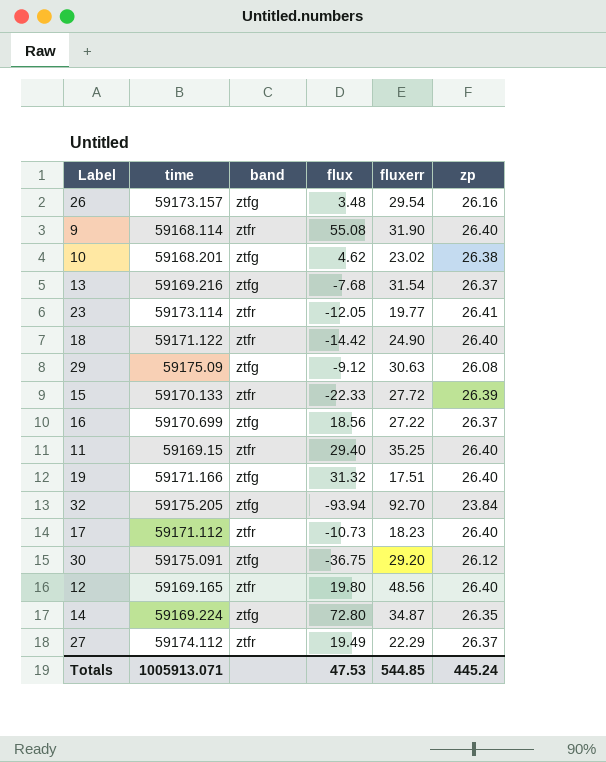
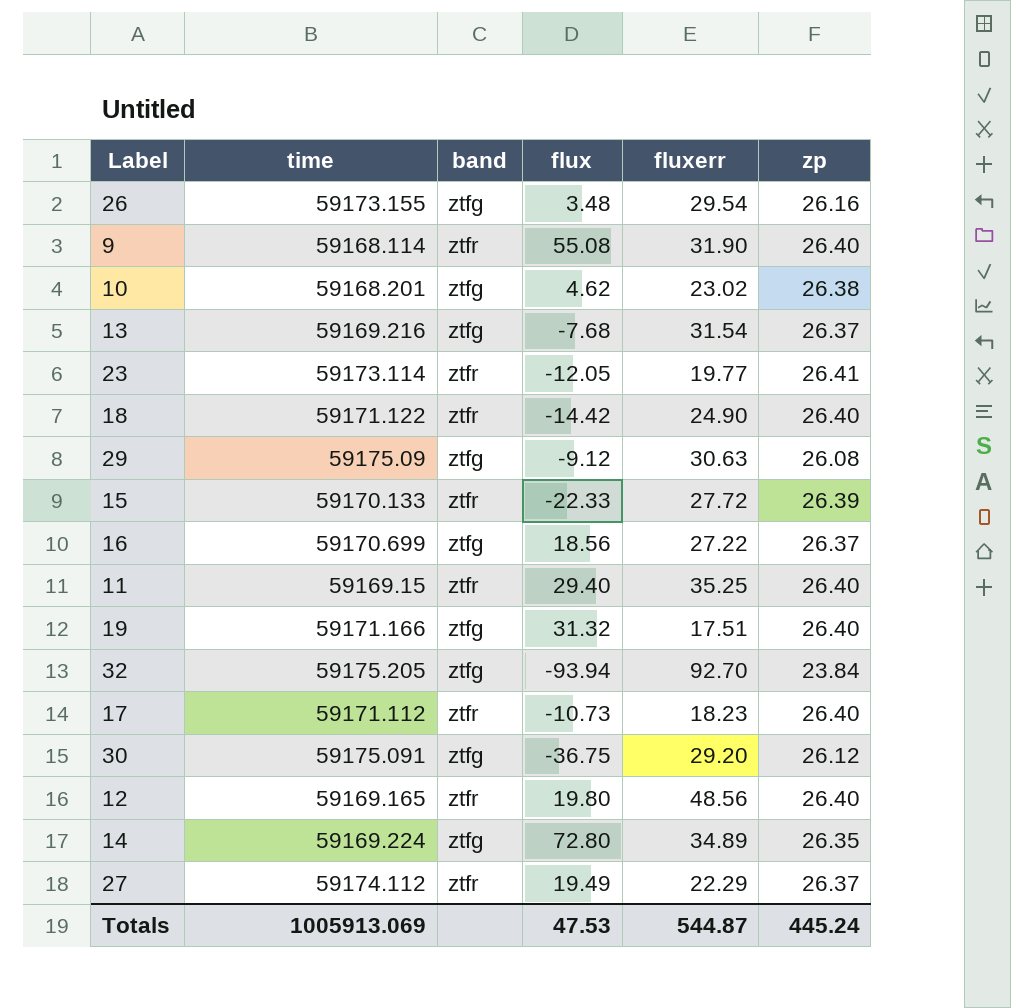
26 | time: 59173.157 -> 59173.155
14 | fluxerr: 34.87 -> 34.89
Totals | time: 1005913.071 -> 1005913.069
Totals | fluxerr: 544.85 -> 544.87

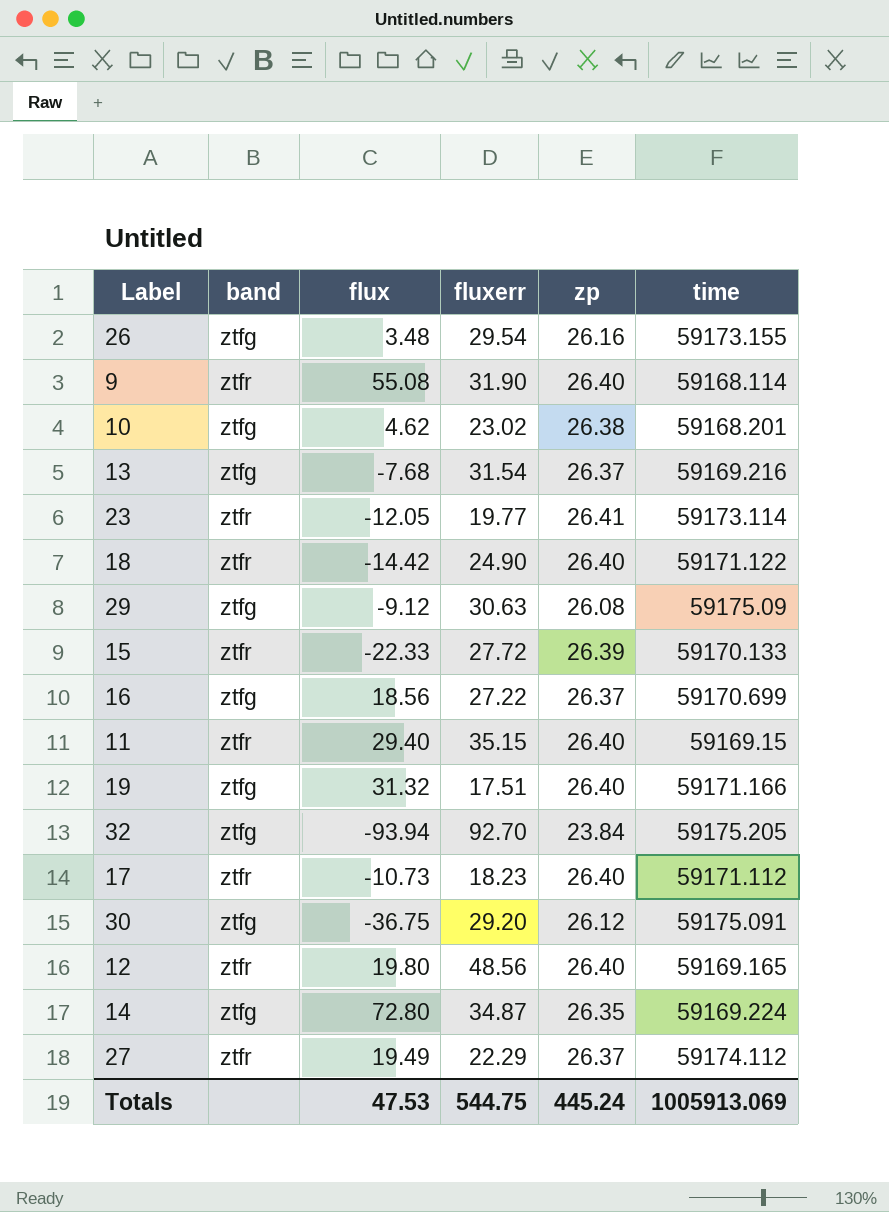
column time | position: 2 -> 6
11 | fluxerr: 35.25 -> 35.15
14 | fluxerr: 34.89 -> 34.87
Totals | fluxerr: 544.87 -> 544.75

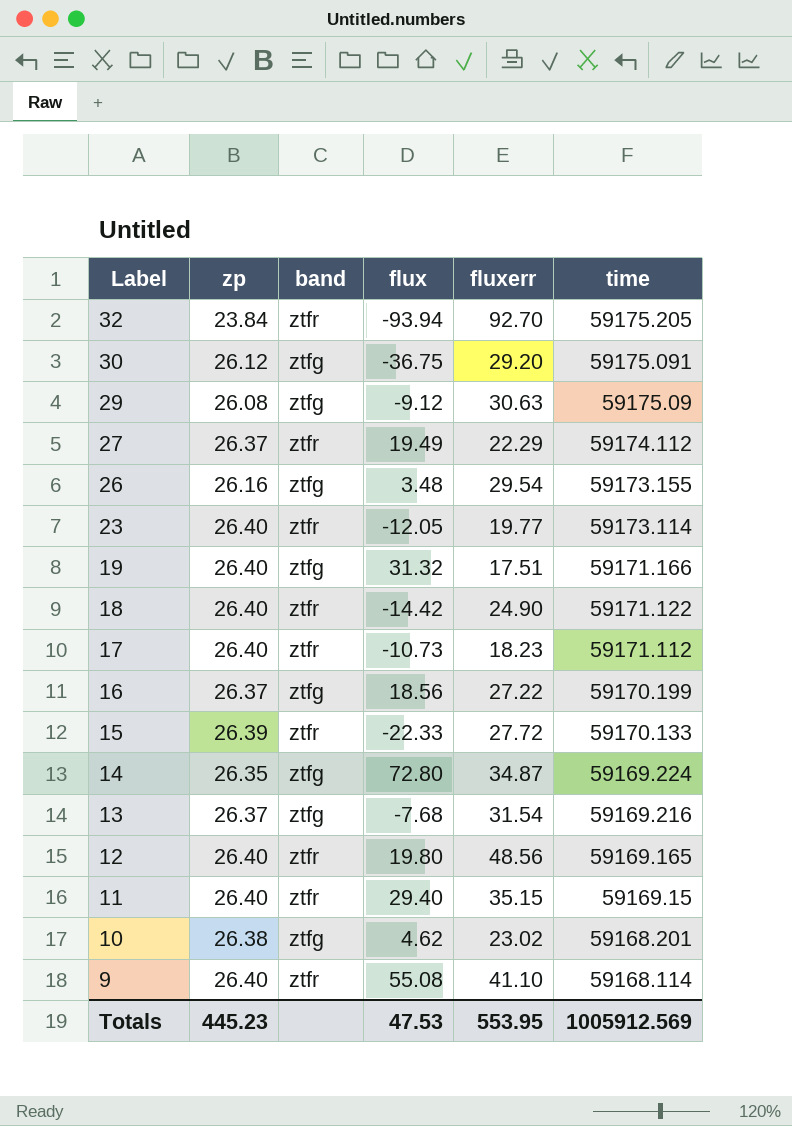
row order: none -> Label descending
column zp | position: 5 -> 2
32 | band: ztfg -> ztfr
23 | zp: 26.41 -> 26.40
16 | time: 59170.699 -> 59170.199
9 | fluxerr: 31.90 -> 41.10
Totals | zp: 445.24 -> 445.23
Totals | fluxerr: 544.75 -> 553.95
Totals | time: 1005913.069 -> 1005912.569

